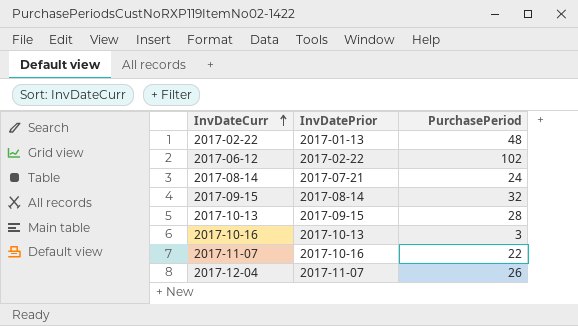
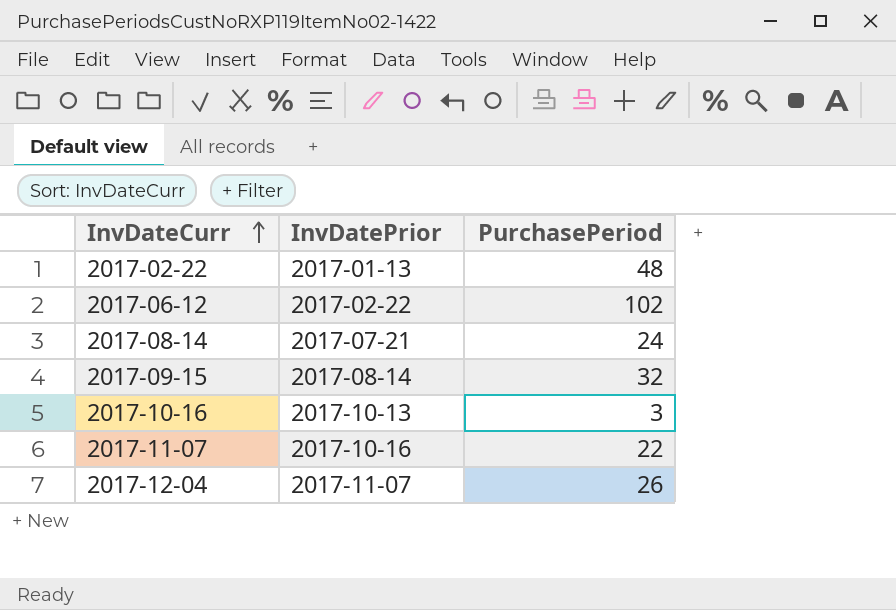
row 2017-10-13: 2017-09-15 | 28 -> none

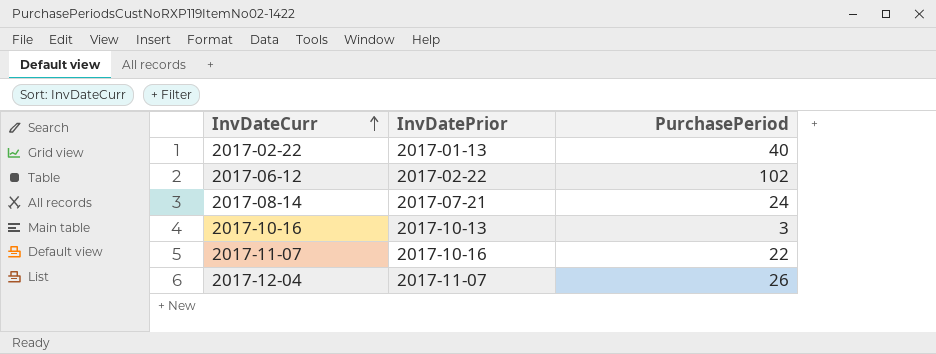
row 2017-09-15: 2017-08-14 | 32 -> none
2017-02-22 | PurchasePeriod: 48 -> 40

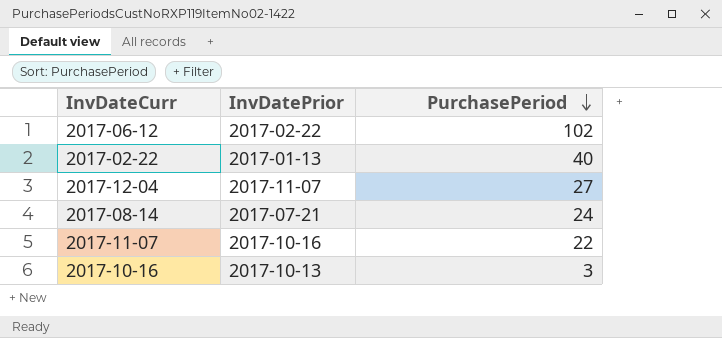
row order: InvDateCurr ascending -> PurchasePeriod descending
2017-12-04 | PurchasePeriod: 26 -> 27

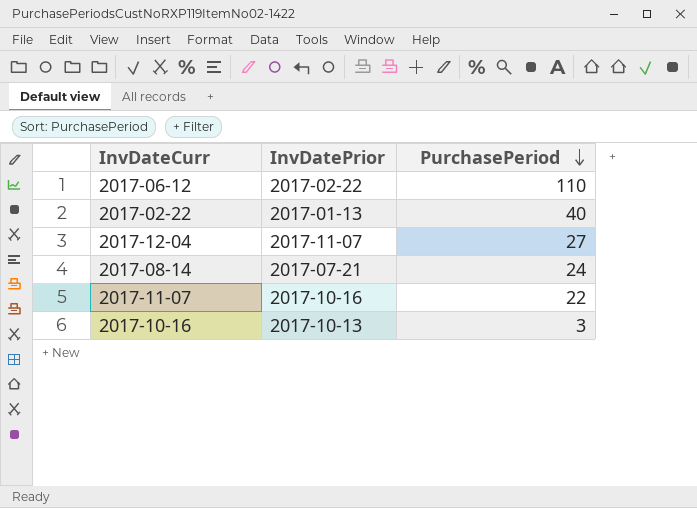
2017-06-12 | PurchasePeriod: 102 -> 110

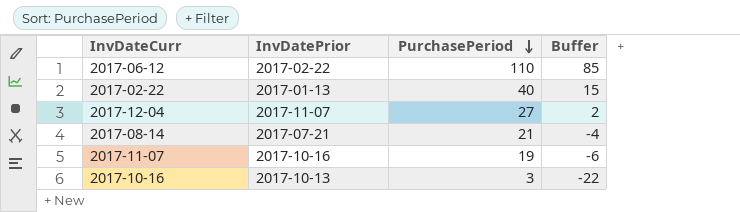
column Buffer | formula: none -> [PurchasePeriod] - 25
2017-08-14 | PurchasePeriod: 24 -> 21
2017-11-07 | PurchasePeriod: 22 -> 19

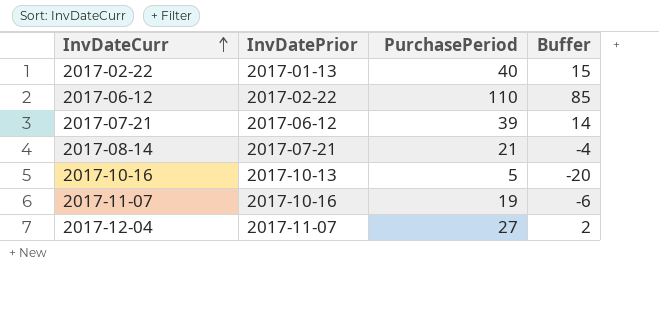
row order: PurchasePeriod descending -> InvDateCurr ascending
row 2017-07-21: none -> 2017-06-12 | 39 | 14
2017-10-16 | PurchasePeriod: 3 -> 5
2017-10-16 | Buffer: -22 -> -20

